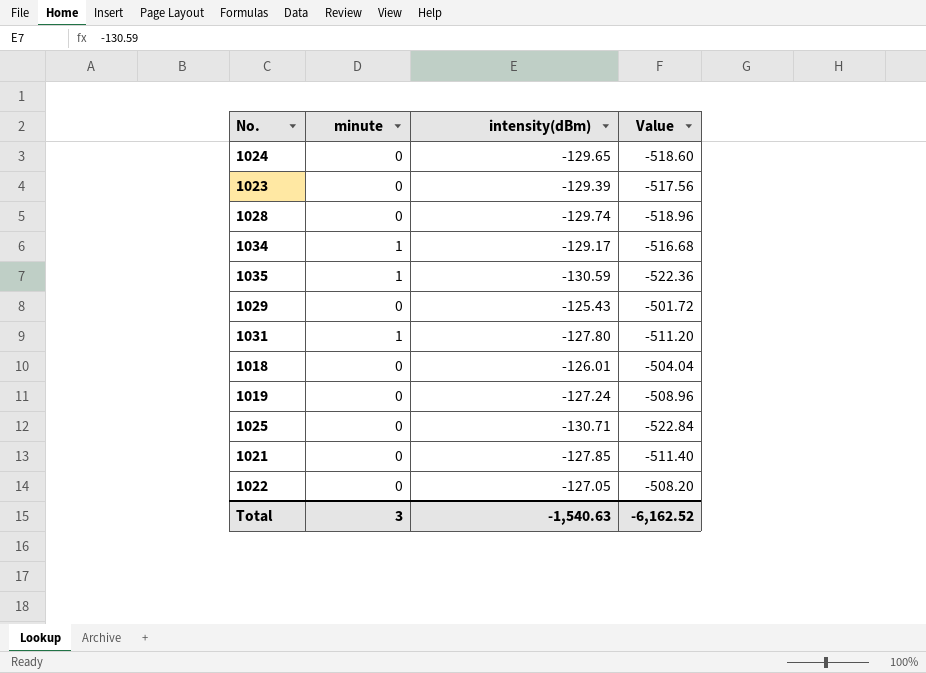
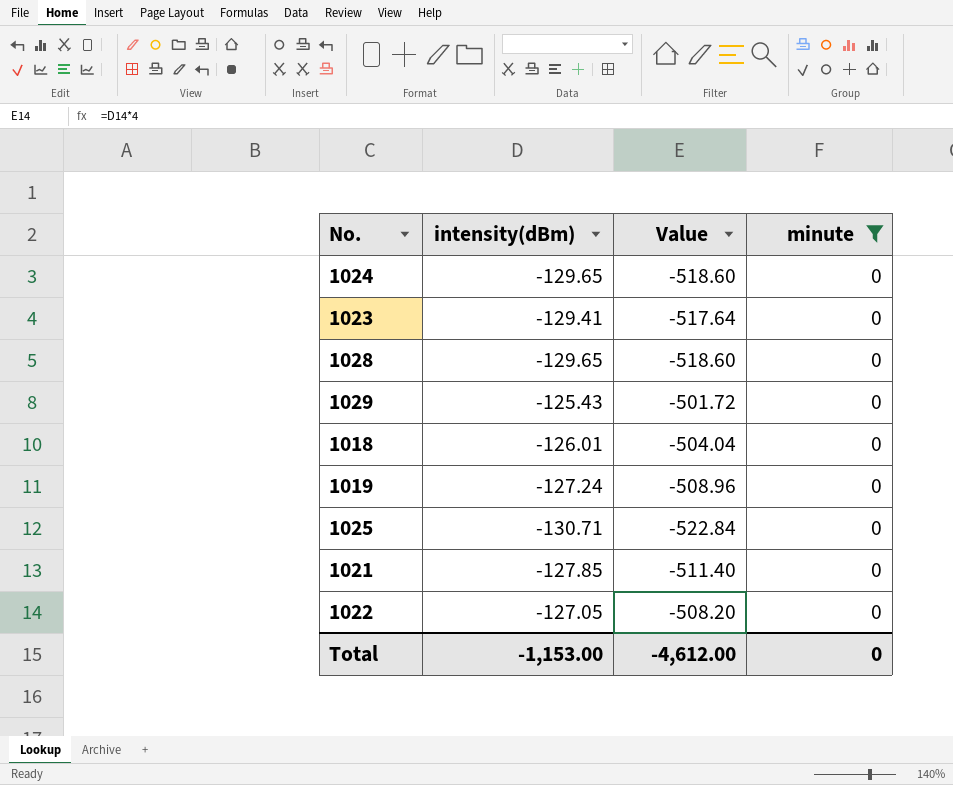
filter: none -> minute = 0
column minute | position: 2 -> 4
1023 | intensity(dBm): -129.39 -> -129.41
1023 | Value: -517.56 -> -517.64
1028 | intensity(dBm): -129.74 -> -129.65
1028 | Value: -518.96 -> -518.60
Total | intensity(dBm): -1,540.63 -> -1,153.00
Total | Value: -6,162.52 -> -4,612.00
Total | minute: 3 -> 0

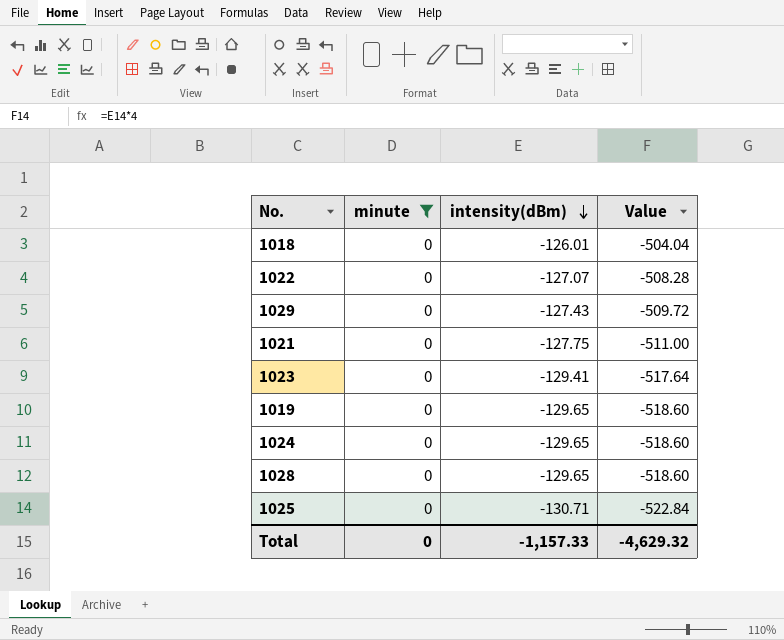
row order: none -> intensity(dBm) descending
column minute | position: 4 -> 2
1022 | intensity(dBm): -127.05 -> -127.07
1022 | Value: -508.20 -> -508.28
1029 | intensity(dBm): -125.43 -> -127.43
1029 | Value: -501.72 -> -509.72
1021 | intensity(dBm): -127.85 -> -127.75
1021 | Value: -511.40 -> -511.00
1019 | intensity(dBm): -127.24 -> -129.65
1019 | Value: -508.96 -> -518.60
Total | intensity(dBm): -1,153.00 -> -1,157.33
Total | Value: -4,612.00 -> -4,629.32

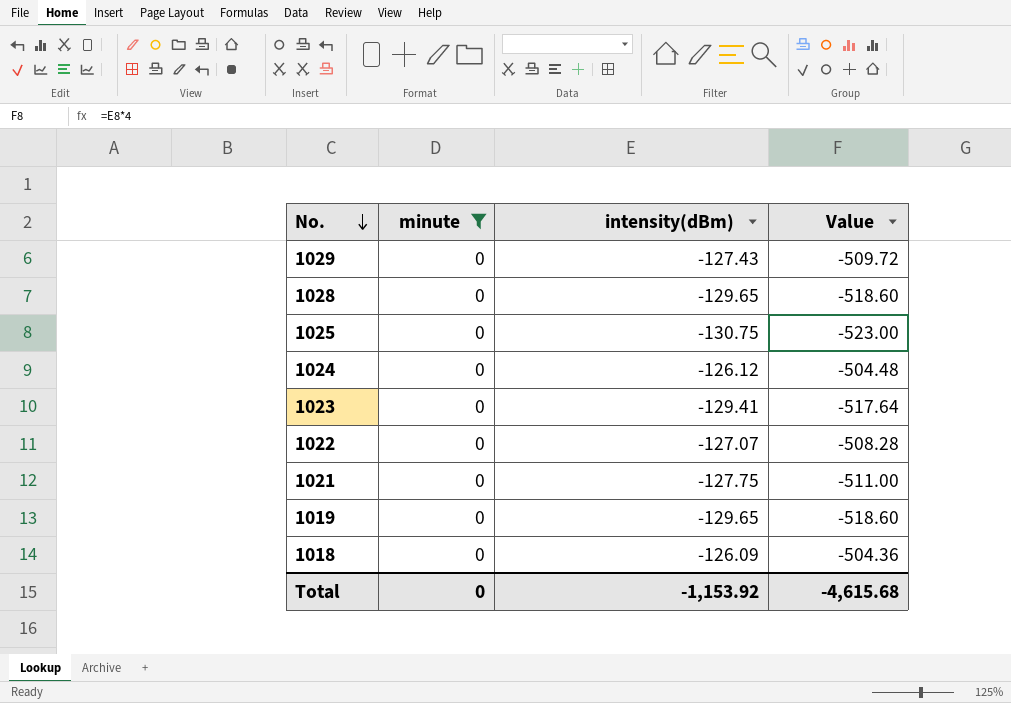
row order: intensity(dBm) descending -> No. descending
1025 | intensity(dBm): -130.71 -> -130.75
1025 | Value: -522.84 -> -523.00
1024 | intensity(dBm): -129.65 -> -126.12
1024 | Value: -518.60 -> -504.48
1018 | intensity(dBm): -126.01 -> -126.09
1018 | Value: -504.04 -> -504.36
Total | intensity(dBm): -1,157.33 -> -1,153.92
Total | Value: -4,629.32 -> -4,615.68

